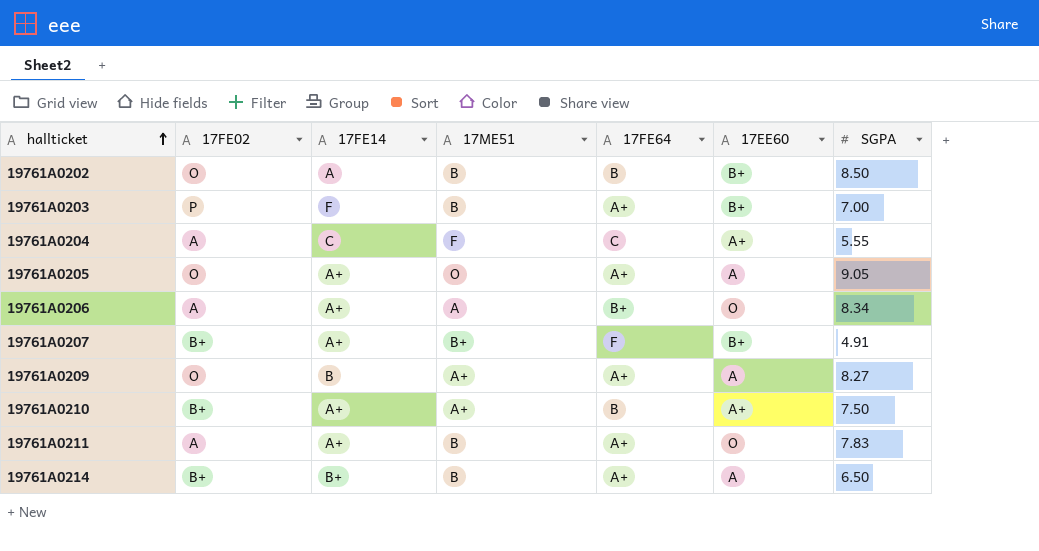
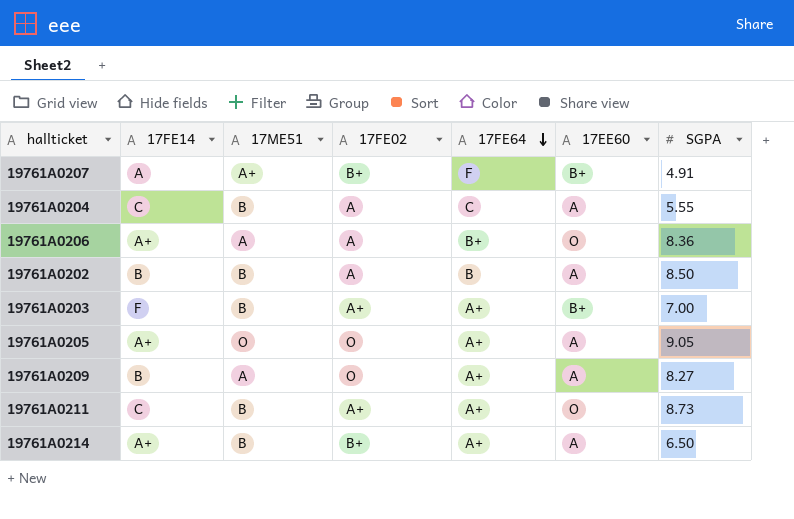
row order: hallticket ascending -> 17FE64 descending
column 17FE02 | position: 2 -> 4
row 19761A0210: B+ | A+ | A+ | B | A+ | 7.50 -> none
19761A0207 | 17FE14: A+ -> A
19761A0207 | 17ME51: B+ -> A+
19761A0204 | 17ME51: F -> B
19761A0204 | 17EE60: A+ -> A
19761A0206 | SGPA: 8.34 -> 8.36
19761A0202 | 17FE14: A -> B
19761A0202 | 17FE02: O -> A
19761A0202 | 17EE60: B+ -> A
19761A0203 | 17FE02: P -> A+
19761A0209 | 17ME51: A+ -> A
19761A0211 | 17FE14: A+ -> C
19761A0211 | 17FE02: A -> A+
19761A0211 | SGPA: 7.83 -> 8.73
19761A0214 | 17FE14: B+ -> A+

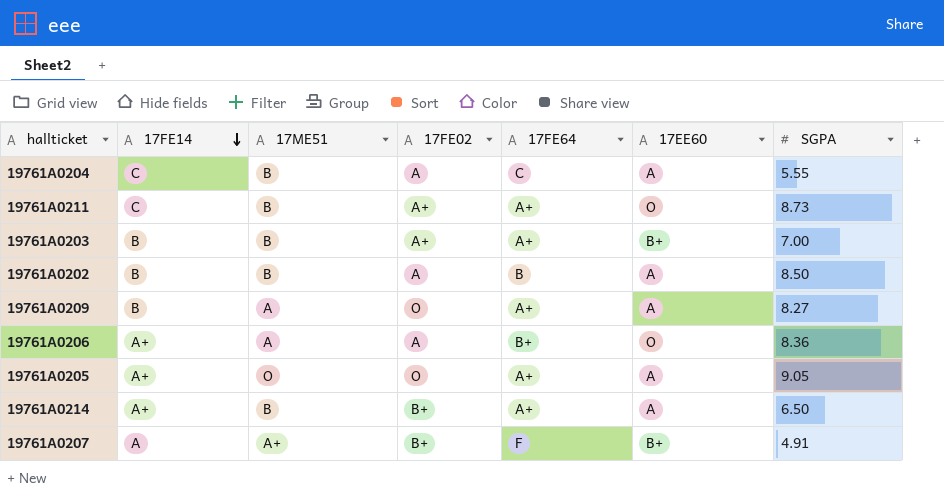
row order: 17FE64 descending -> 17FE14 descending
19761A0203 | 17FE14: F -> B

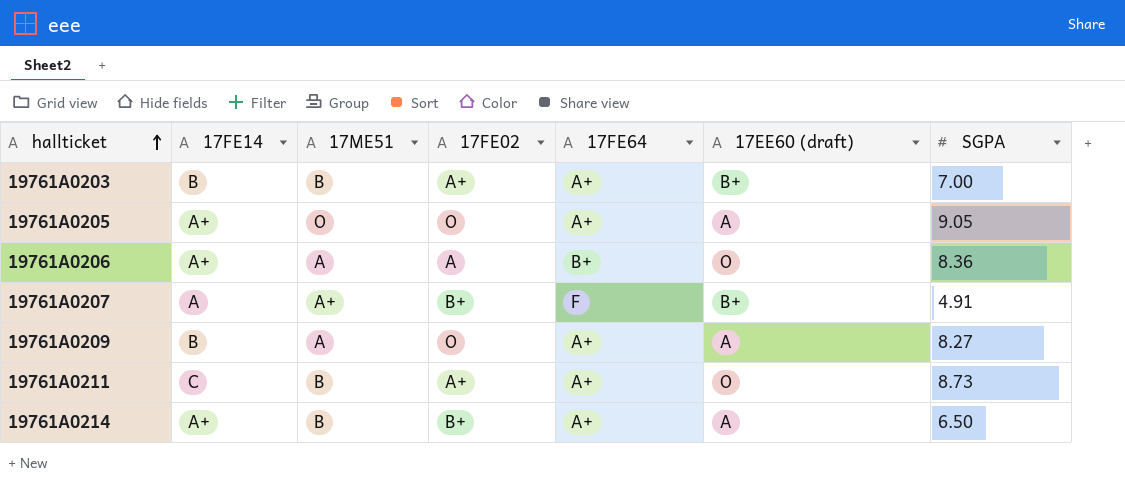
row order: 17FE14 descending -> hallticket ascending
column name: 17EE60 -> 17EE60 (draft)
row 19761A0204: C | B | A | C | A | 5.55 -> none
row 19761A0202: B | B | A | B | A | 8.50 -> none

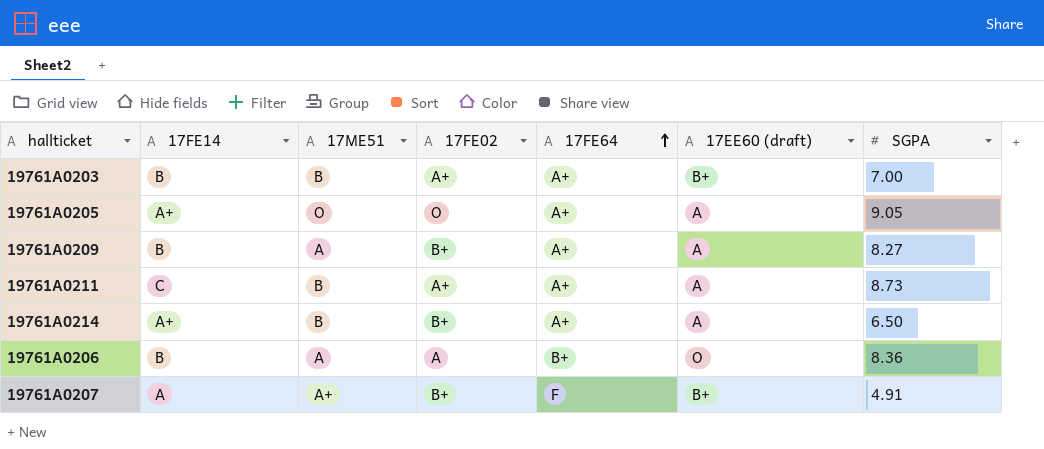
row order: hallticket ascending -> 17FE64 ascending
19761A0209 | 17FE02: O -> B+
19761A0211 | 17EE60 (draft): O -> A
19761A0206 | 17FE14: A+ -> B

